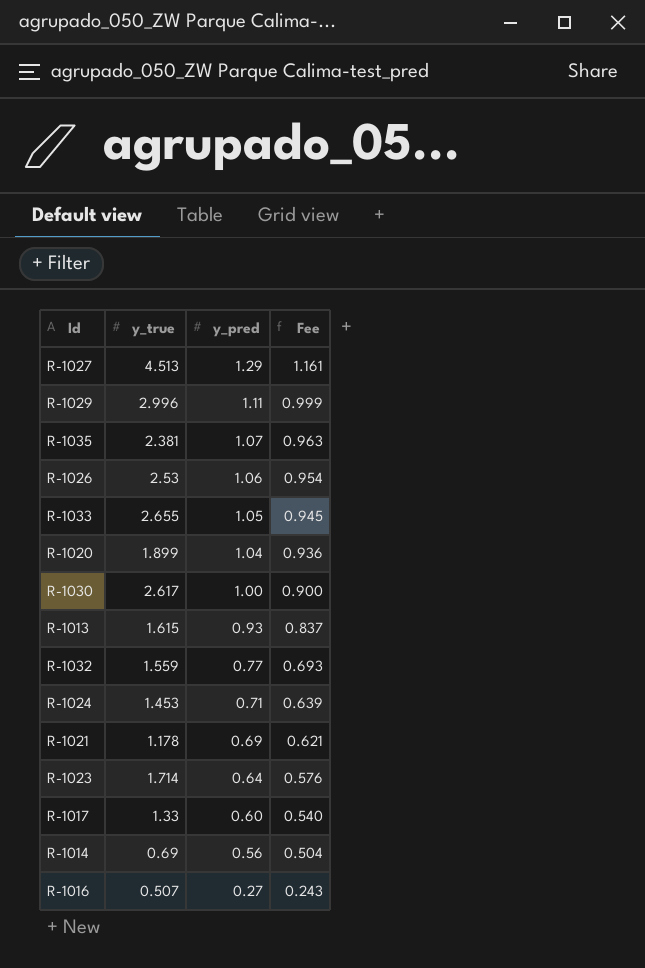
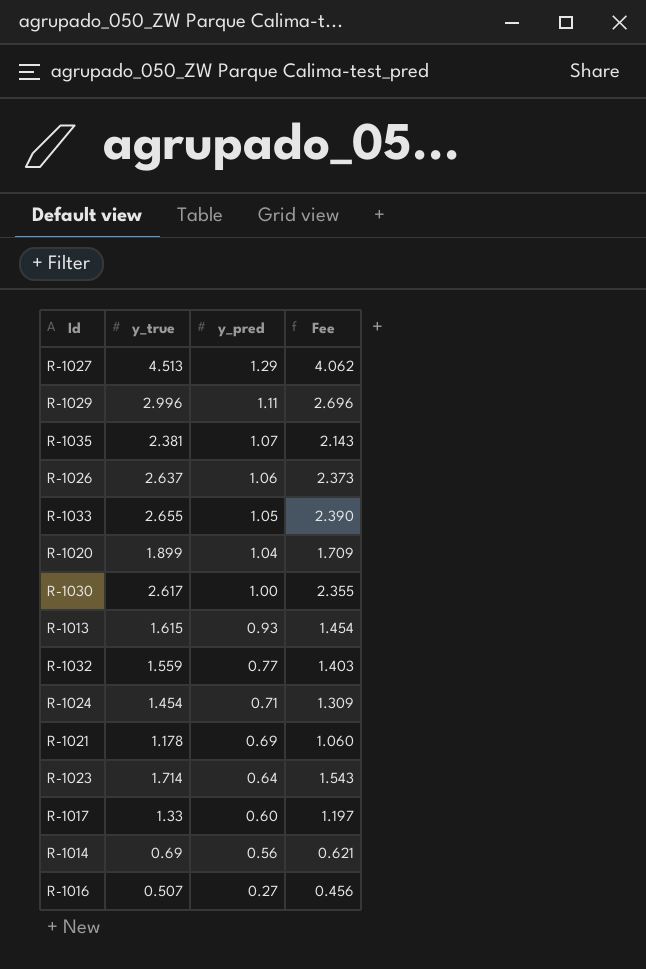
column Fee | formula: [y_pred] * 0.9 -> [y_true] * 0.9
R-1026 | y_true: 2.53 -> 2.637
R-1024 | y_true: 1.453 -> 1.454

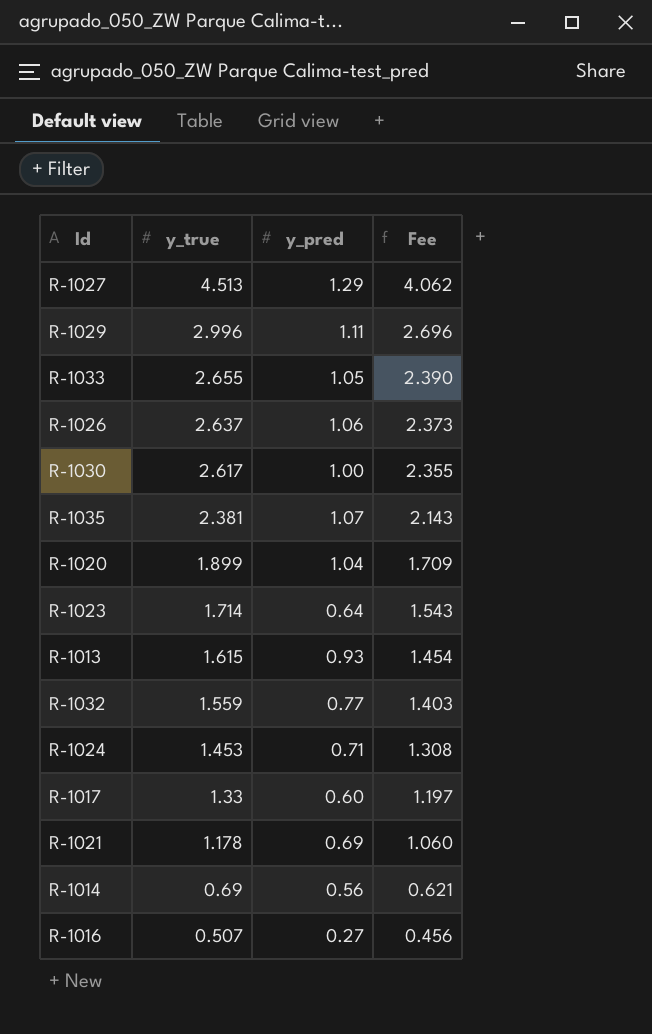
row order: y_pred descending -> y_true descending
R-1024 | y_true: 1.454 -> 1.453
R-1024 | Fee: 1.309 -> 1.308

